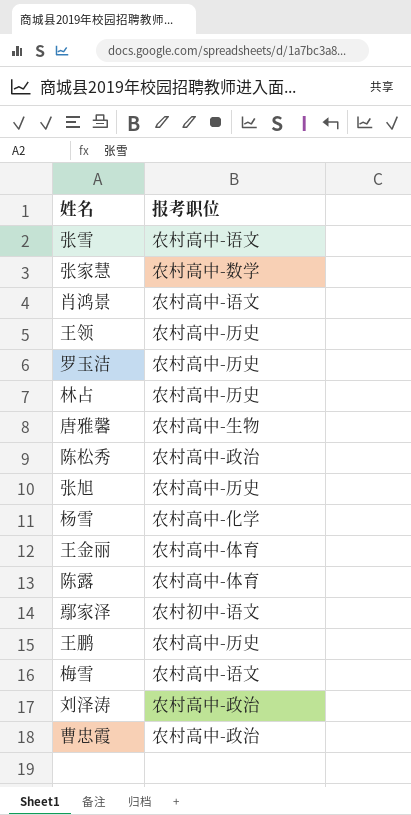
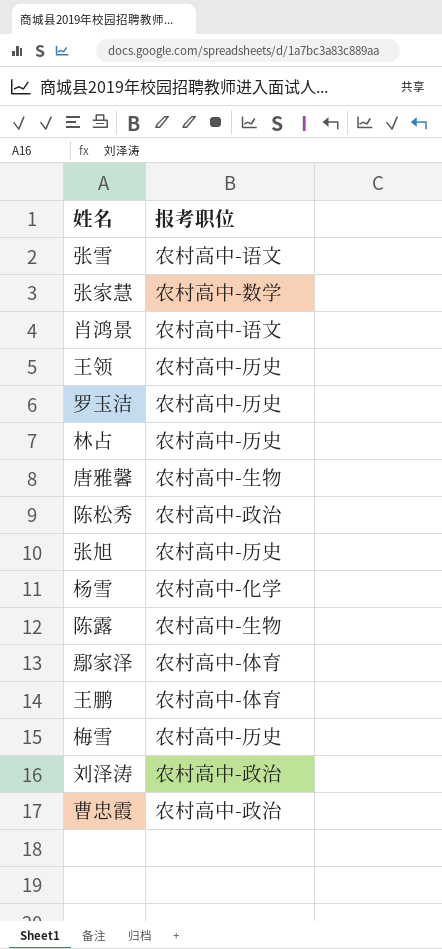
row 王金丽: 农村高中-体育 -> none
陈露 | 报考职位: 农村高中-体育 -> 农村高中-生物
鄢家泽 | 报考职位: 农村初中-语文 -> 农村高中-体育
王鹏 | 报考职位: 农村高中-历史 -> 农村高中-体育
梅雪 | 报考职位: 农村高中-语文 -> 农村高中-历史

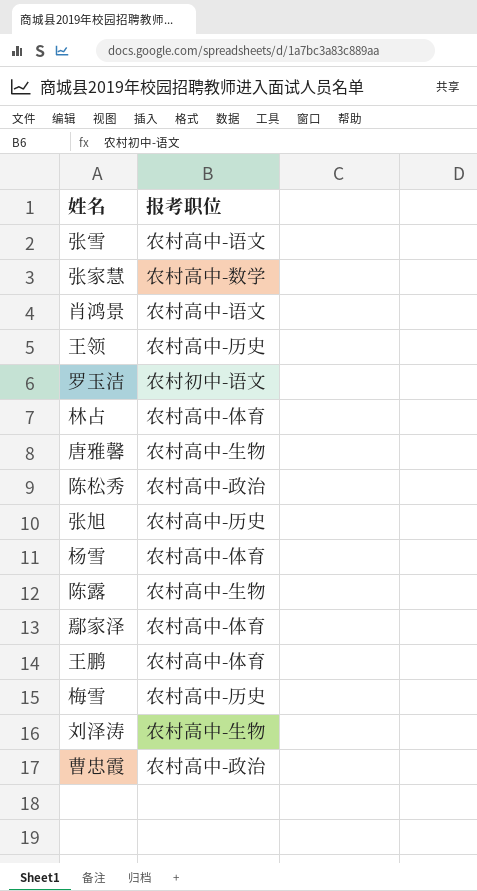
罗玉洁 | 报考职位: 农村高中-历史 -> 农村初中-语文
林占 | 报考职位: 农村高中-历史 -> 农村高中-体育
杨雪 | 报考职位: 农村高中-化学 -> 农村高中-体育
刘泽涛 | 报考职位: 农村高中-政治 -> 农村高中-生物

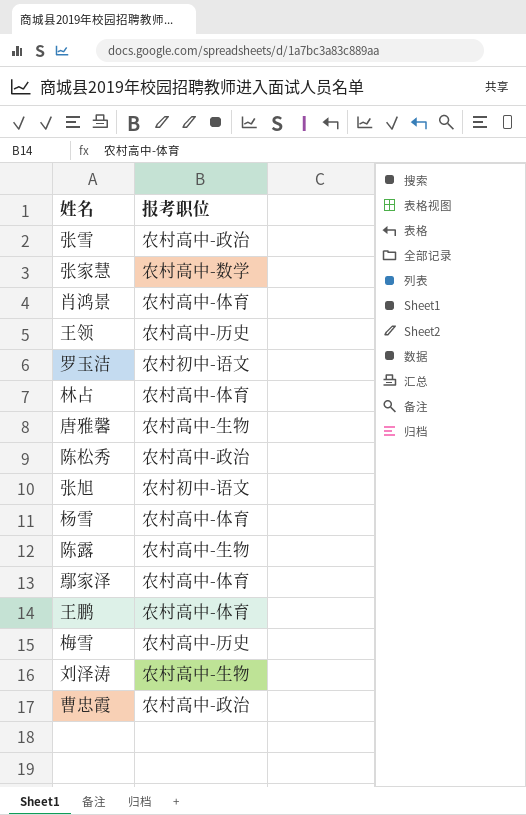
张雪 | 报考职位: 农村高中-语文 -> 农村高中-政治
肖鸿景 | 报考职位: 农村高中-语文 -> 农村高中-体育
张旭 | 报考职位: 农村高中-历史 -> 农村初中-语文

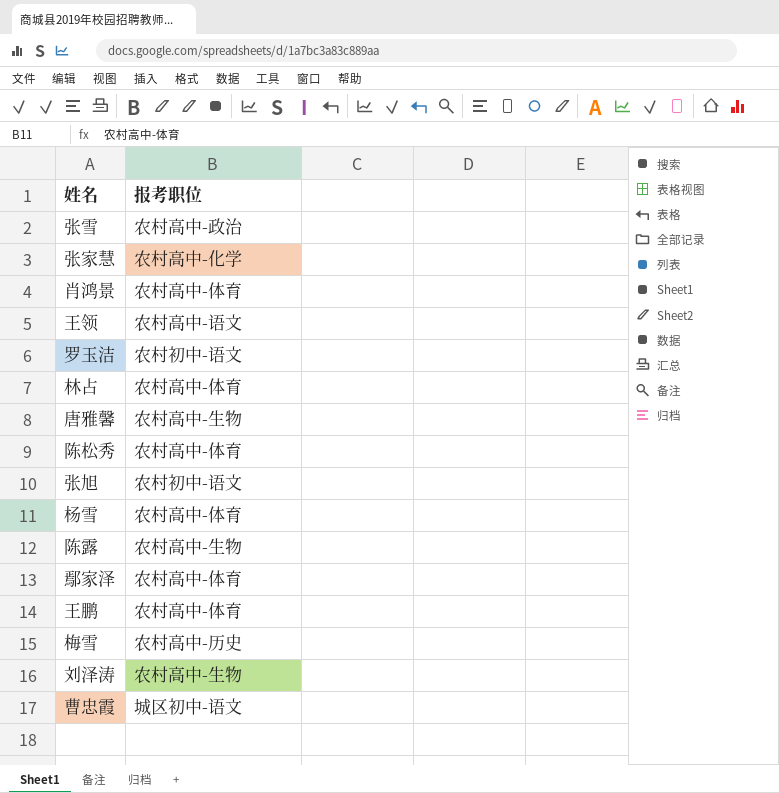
张家慧 | 报考职位: 农村高中-数学 -> 农村高中-化学
王领 | 报考职位: 农村高中-历史 -> 农村高中-语文
陈松秀 | 报考职位: 农村高中-政治 -> 农村高中-体育
曹忠霞 | 报考职位: 农村高中-政治 -> 城区初中-语文

